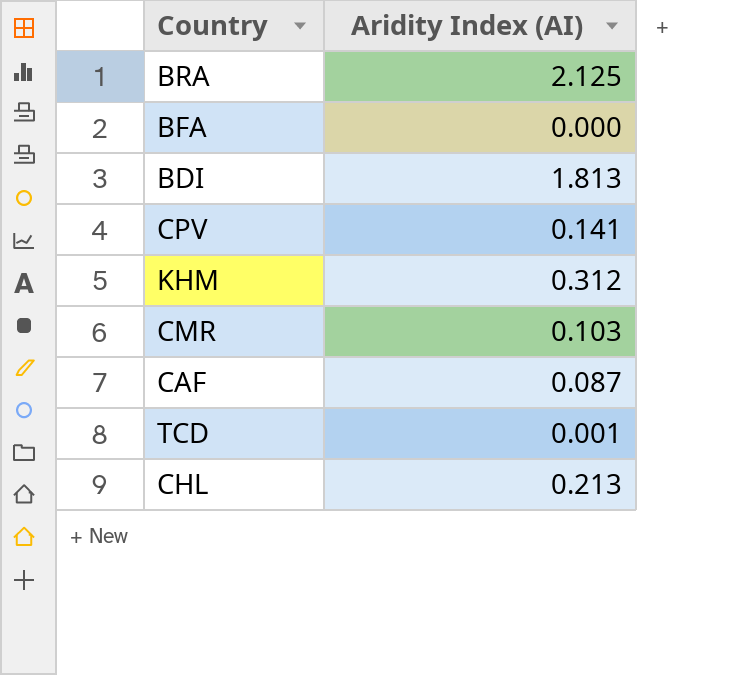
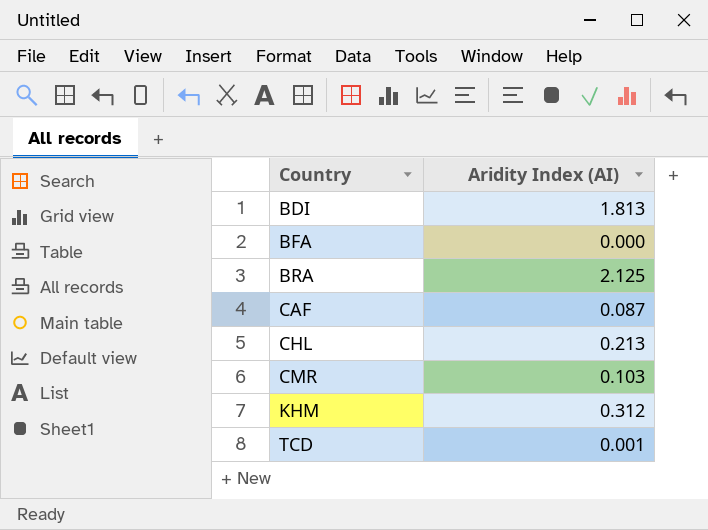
row order: none -> Country ascending
row CPV: 0.141 -> none

